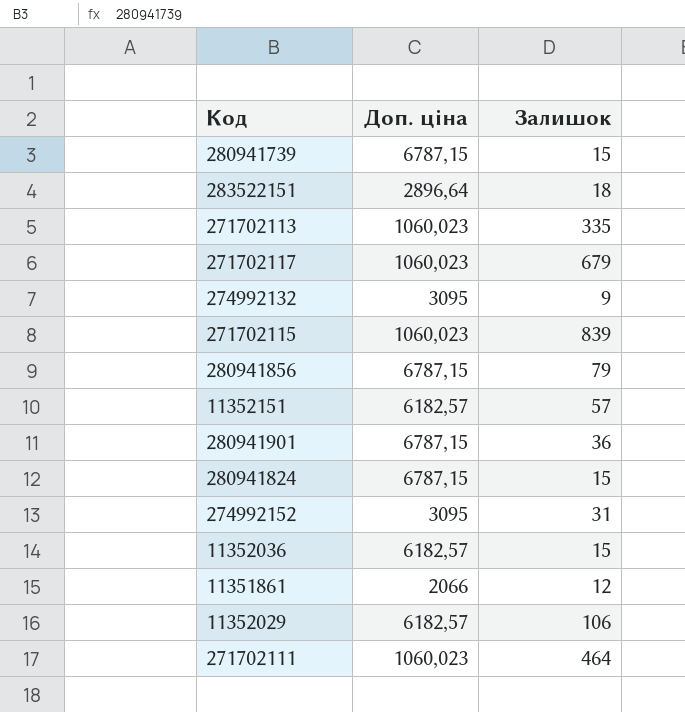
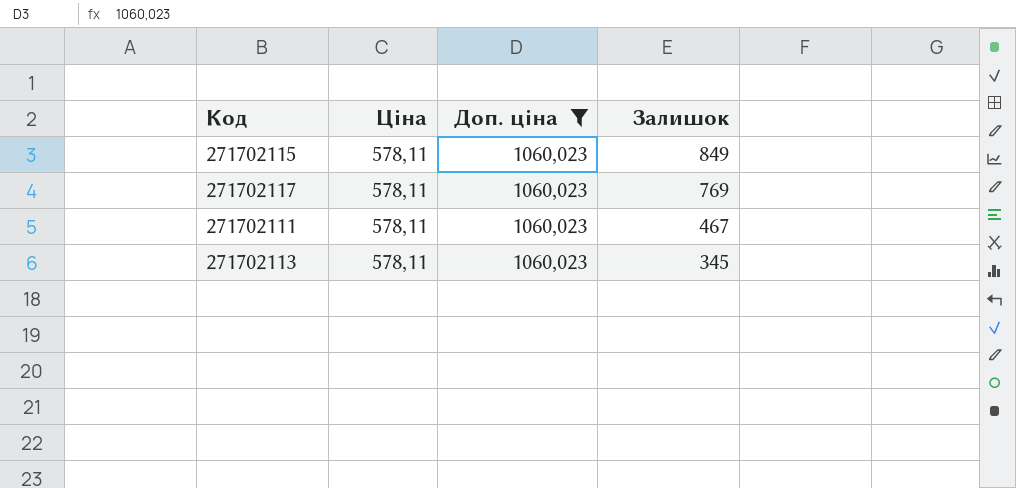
filter: none -> Доп. ціна = 1060,023
row order: none -> Залишок descending
column Ціна | position: none -> 2
271702115 | Залишок: 839 -> 849
271702117 | Залишок: 679 -> 769
271702111 | Залишок: 464 -> 467
271702113 | Залишок: 335 -> 345

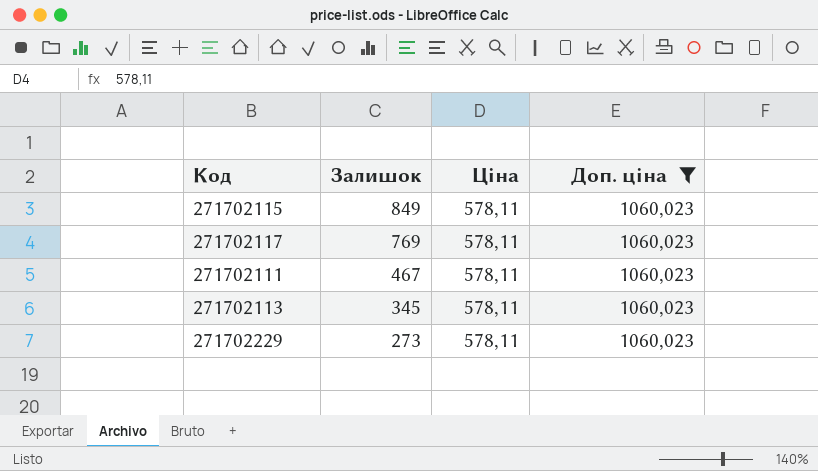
column Залишок | position: 4 -> 2
row 271702229: none -> 273 | 578,11 | 1060,023

